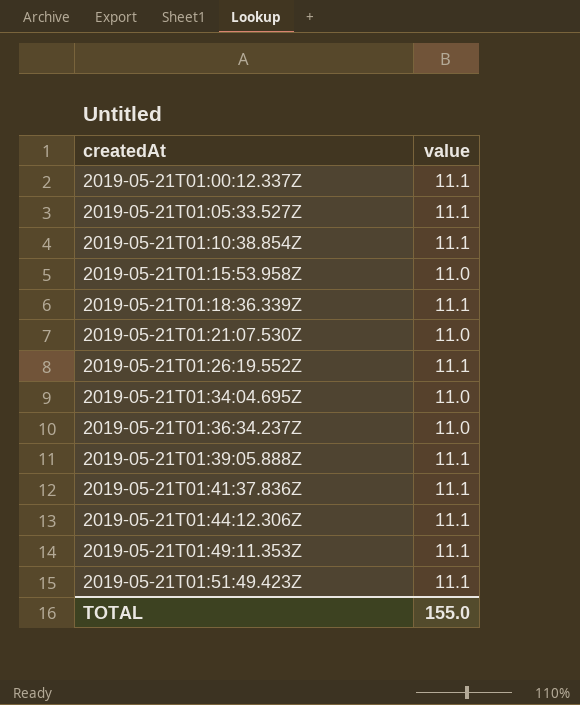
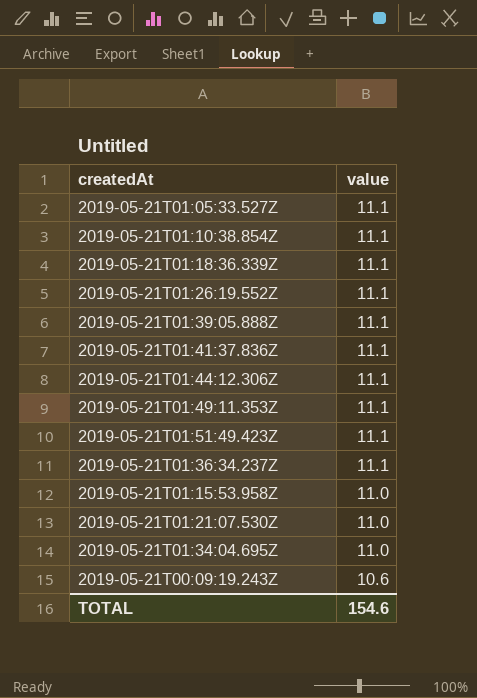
row order: createdAt ascending -> value descending
row 2019-05-21T01:00:12.337Z: 11.1 -> none
2019-05-21T01:36:34.237Z | value: 11.0 -> 11.1
row 2019-05-21T00:09:19.243Z: none -> 10.6
TOTAL | value: 155.0 -> 154.6

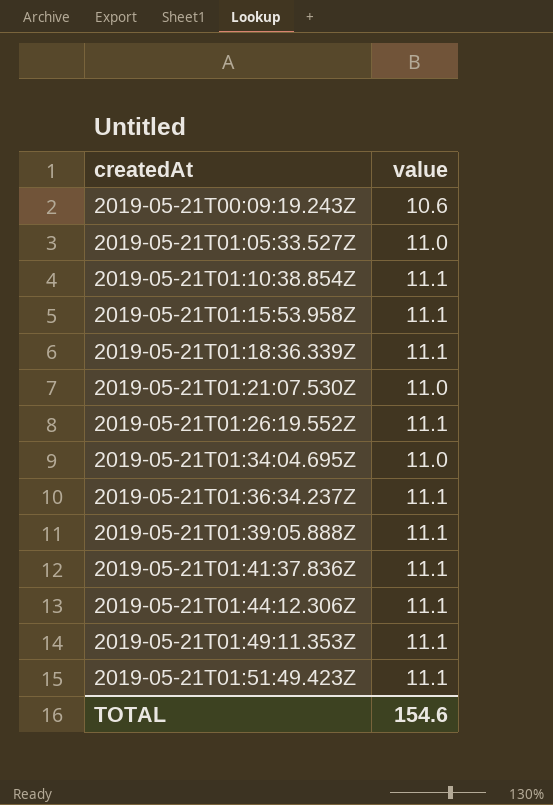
row order: value descending -> createdAt ascending
2019-05-21T01:05:33.527Z | value: 11.1 -> 11.0
2019-05-21T01:15:53.958Z | value: 11.0 -> 11.1

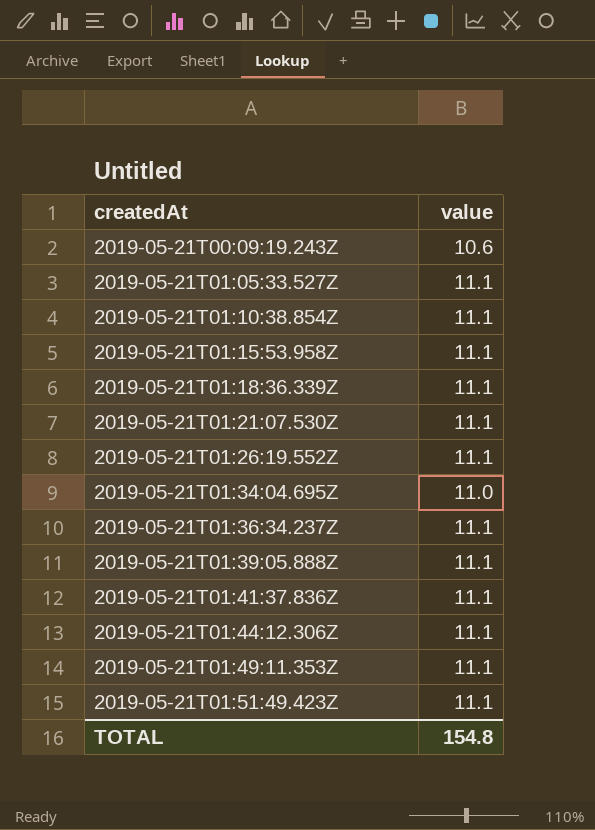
2019-05-21T01:05:33.527Z | value: 11.0 -> 11.1
2019-05-21T01:21:07.530Z | value: 11.0 -> 11.1
TOTAL | value: 154.6 -> 154.8

